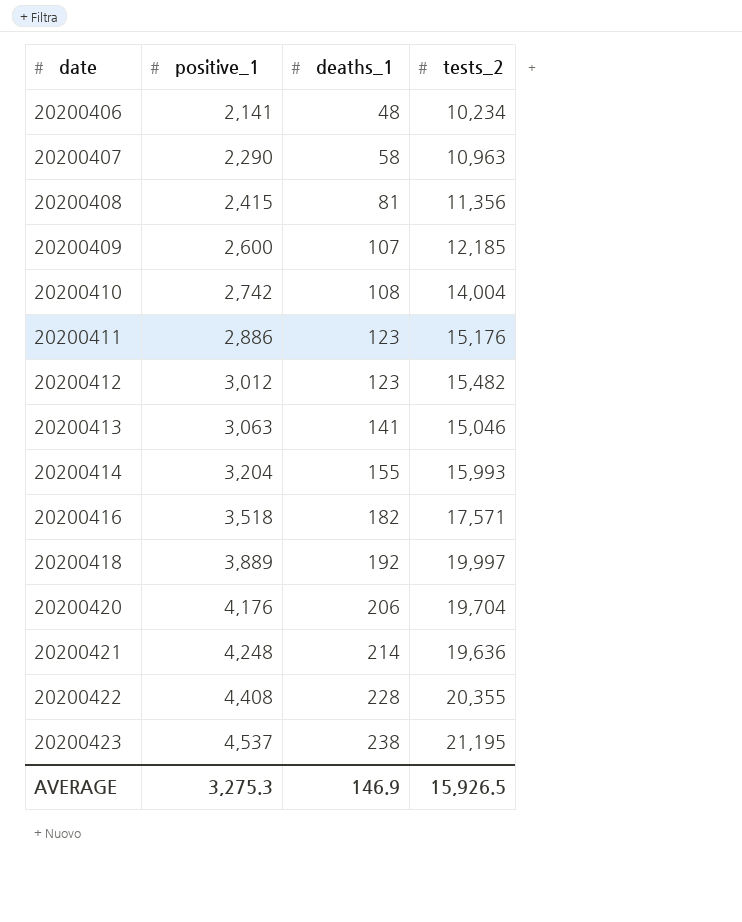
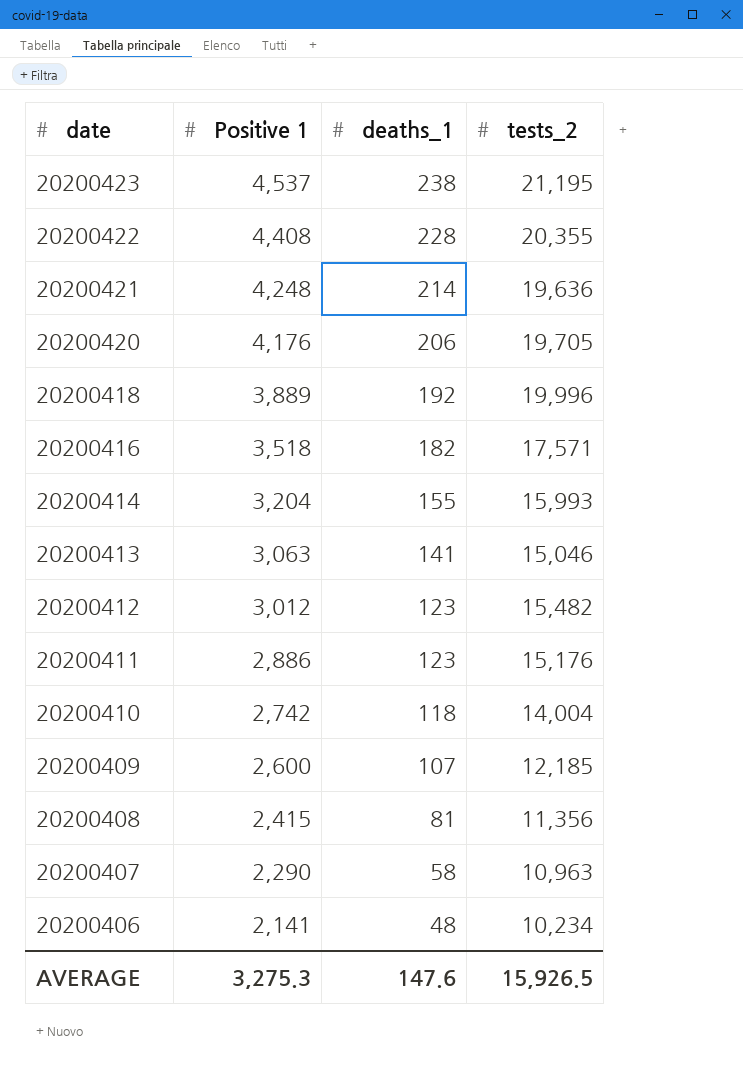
row order: date ascending -> date descending
column name: positive_1 -> Positive 1
20200420 | tests_2: 19,704 -> 19,705
20200418 | tests_2: 19,997 -> 19,996
20200410 | deaths_1: 108 -> 118
AVERAGE | deaths_1: 146.9 -> 147.6

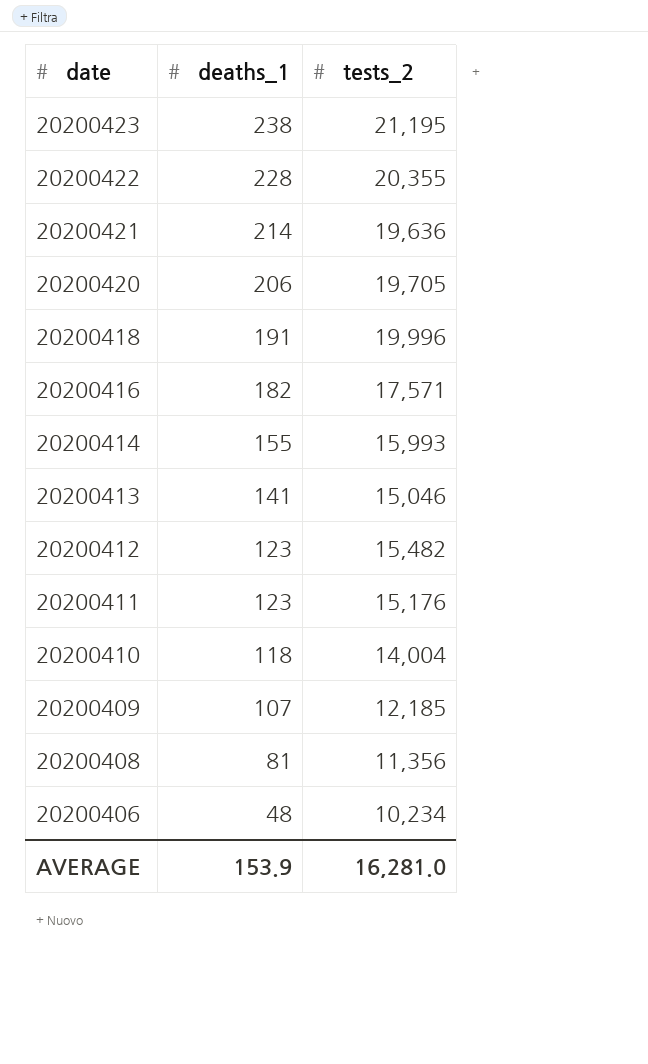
column Positive 1 | position: 2 -> none
row 20200407: 2,290 | 58 | 10,963 -> none
20200418 | deaths_1: 192 -> 191
AVERAGE | deaths_1: 147.6 -> 153.9
AVERAGE | tests_2: 15,926.5 -> 16,281.0

